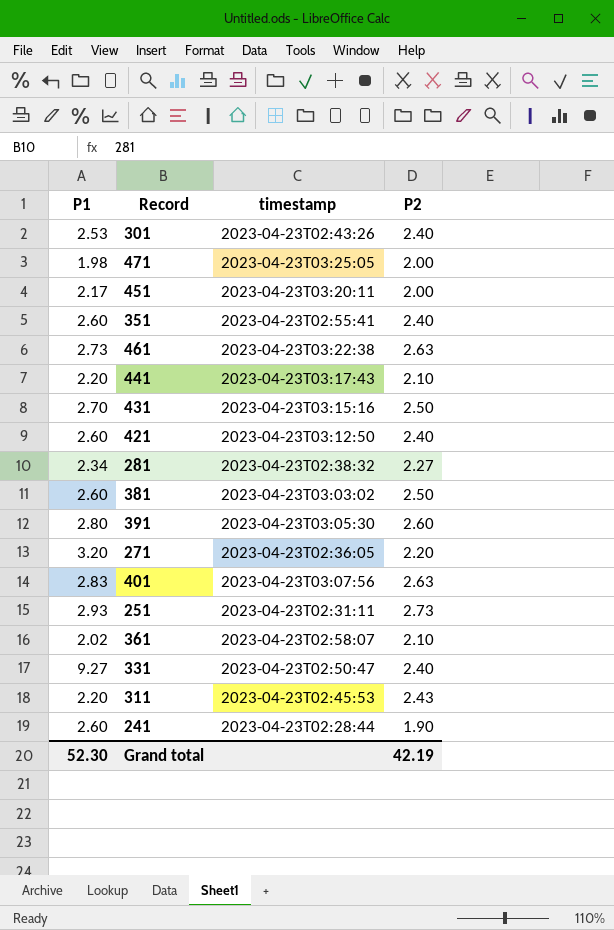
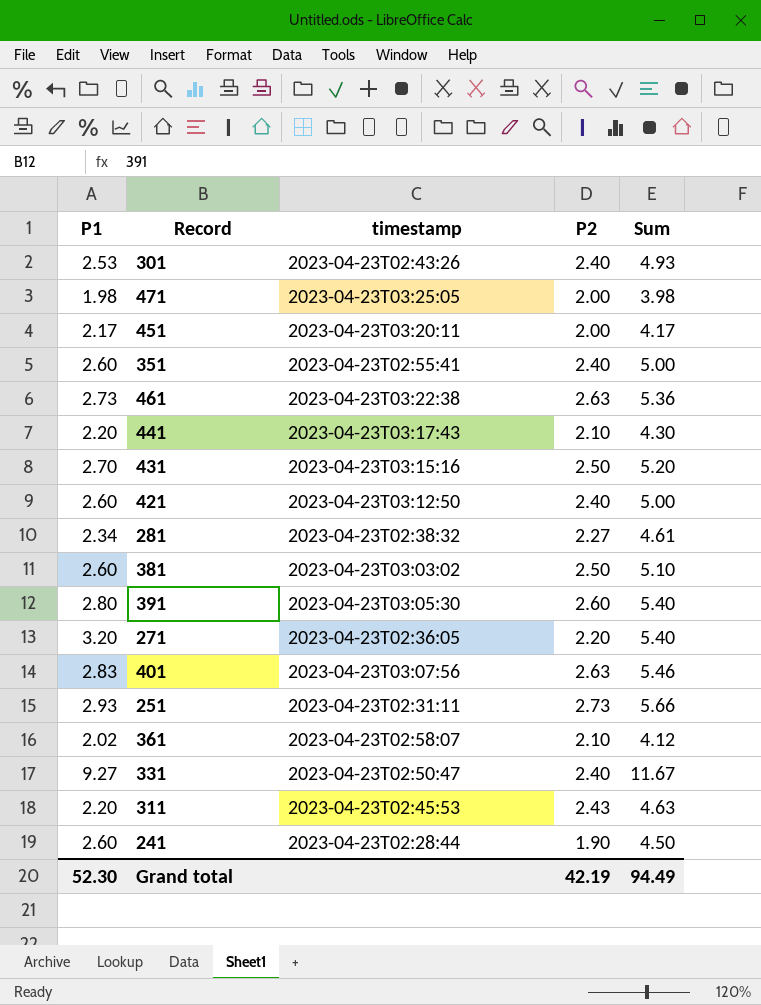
column Sum | formula: none -> [P1] + [P2]

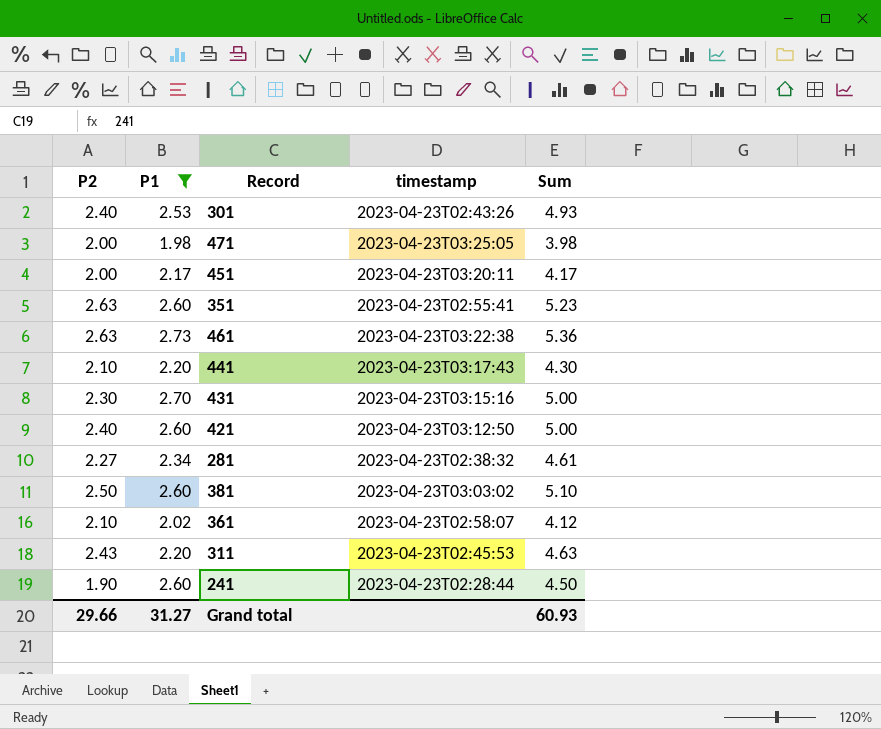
filter: none -> P1 <= 2.73
column P2 | position: 4 -> 1
351 | P2: 2.40 -> 2.63
351 | Sum: 5.00 -> 5.23
431 | P2: 2.50 -> 2.30
431 | Sum: 5.20 -> 5.00
Grand total | P2: 42.19 -> 29.66
Grand total | P1: 52.30 -> 31.27
Grand total | Sum: 94.49 -> 60.93

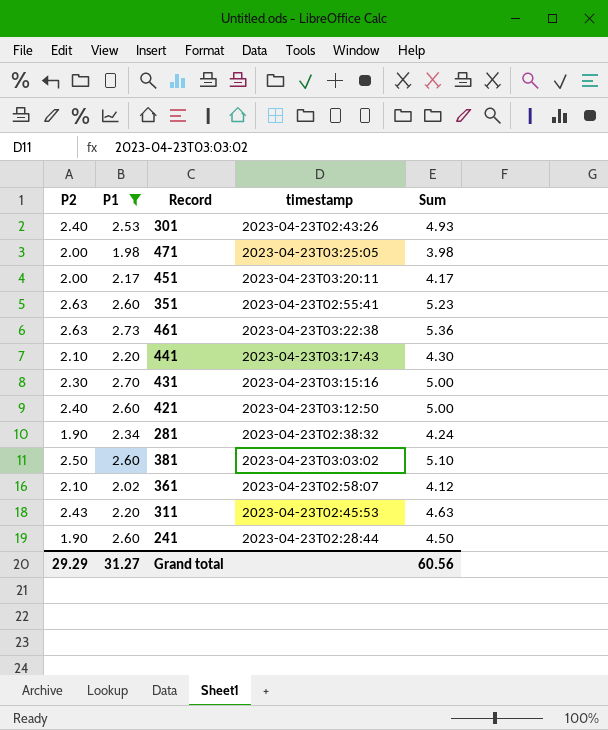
281 | P2: 2.27 -> 1.90
281 | Sum: 4.61 -> 4.24
Grand total | P2: 29.66 -> 29.29
Grand total | Sum: 60.93 -> 60.56

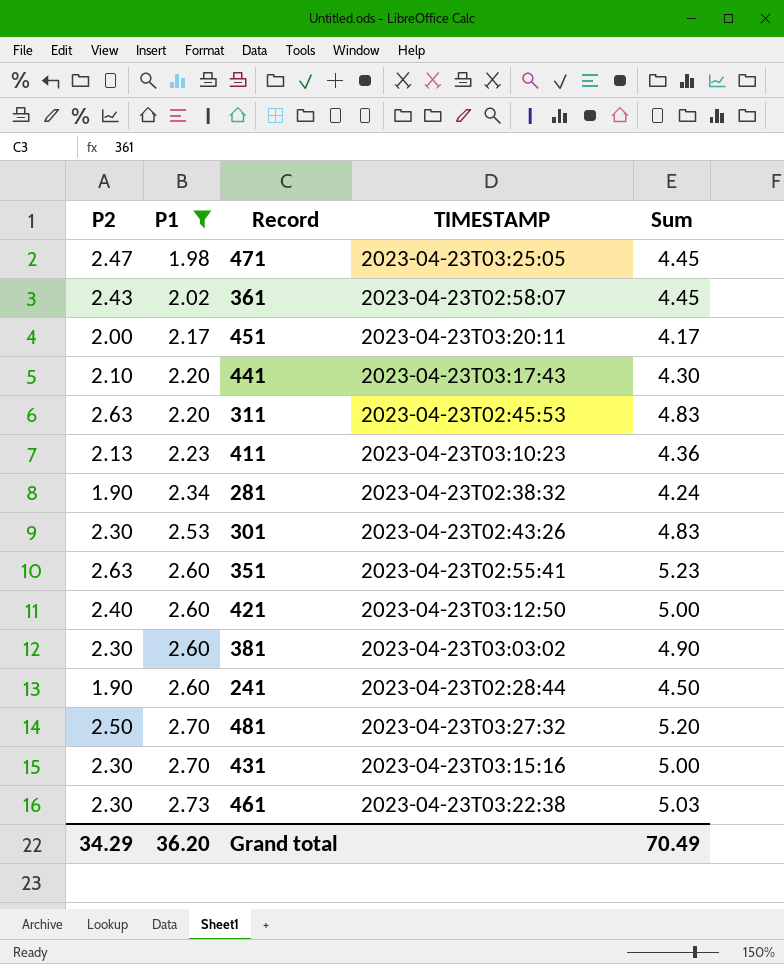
row order: none -> P1 ascending
column name: timestamp -> TIMESTAMP
471 | P2: 2.00 -> 2.47
471 | Sum: 3.98 -> 4.45
361 | P2: 2.10 -> 2.43
361 | Sum: 4.12 -> 4.45
311 | P2: 2.43 -> 2.63
311 | Sum: 4.63 -> 4.83
row 411: none -> 2.13 | 2.23 | 2023-04-23T03:10:23 | 4.36
301 | P2: 2.40 -> 2.30
301 | Sum: 4.93 -> 4.83
381 | P2: 2.50 -> 2.30
381 | Sum: 5.10 -> 4.90
row 481: none -> 2.50 | 2.70 | 2023-04-23T03:27:32 | 5.20
461 | P2: 2.63 -> 2.30
461 | Sum: 5.36 -> 5.03
Grand total | P2: 29.29 -> 34.29
Grand total | P1: 31.27 -> 36.20
Grand total | Sum: 60.56 -> 70.49

